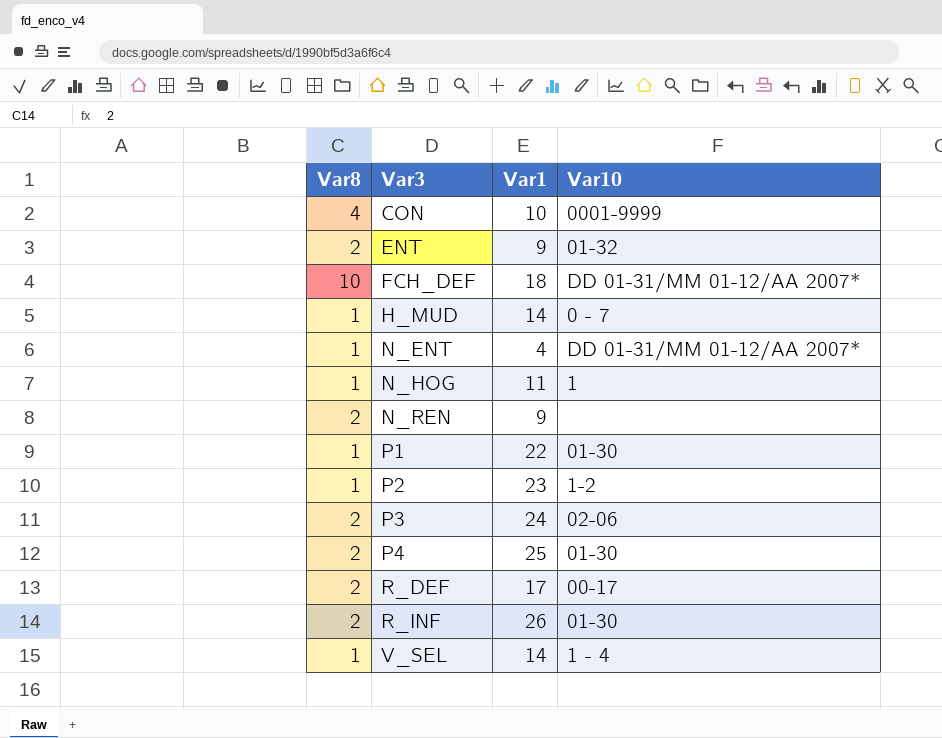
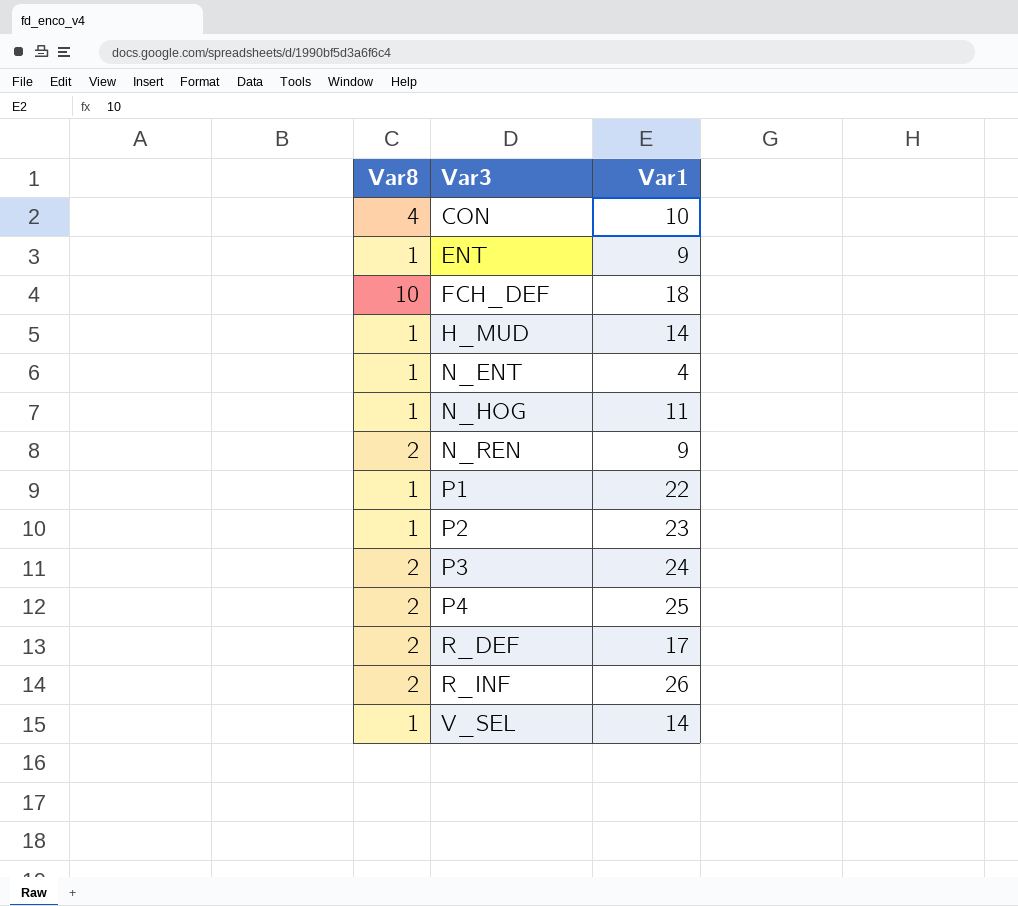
column Var10 | position: 4 -> none
ENT | Var8: 2 -> 1

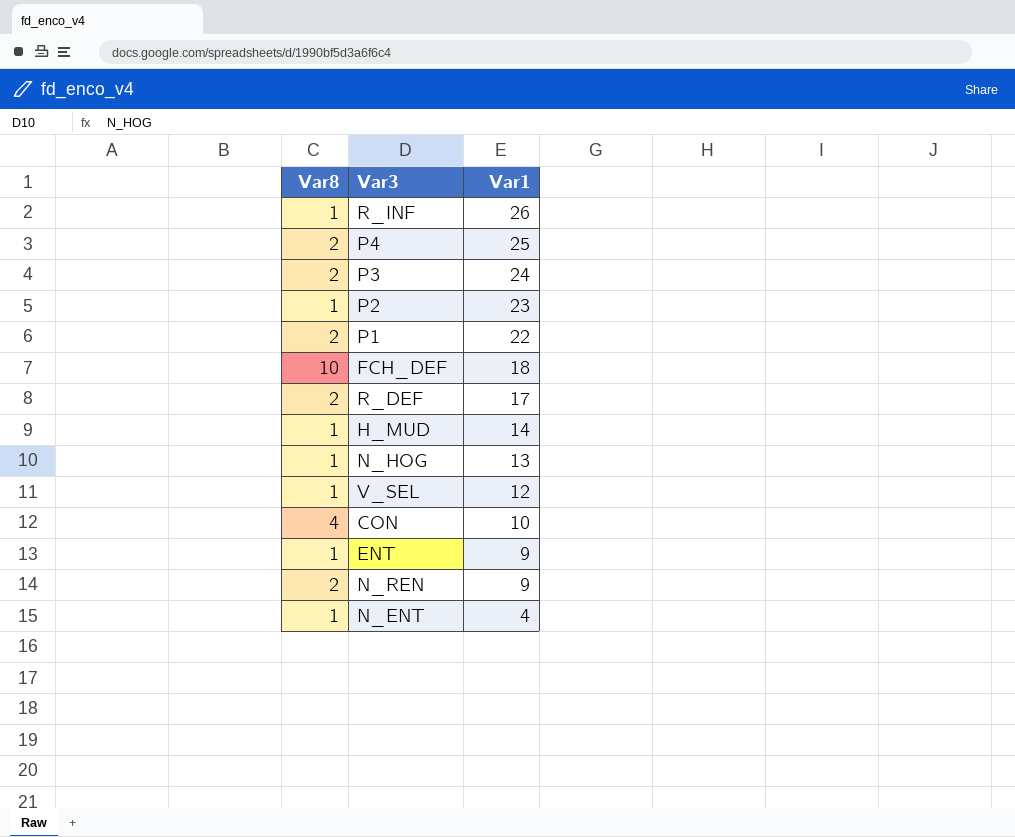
row order: Var3 ascending -> Var1 descending
R_INF | Var8: 2 -> 1
P1 | Var8: 1 -> 2
N_HOG | Var1: 11 -> 13
V_SEL | Var1: 14 -> 12

